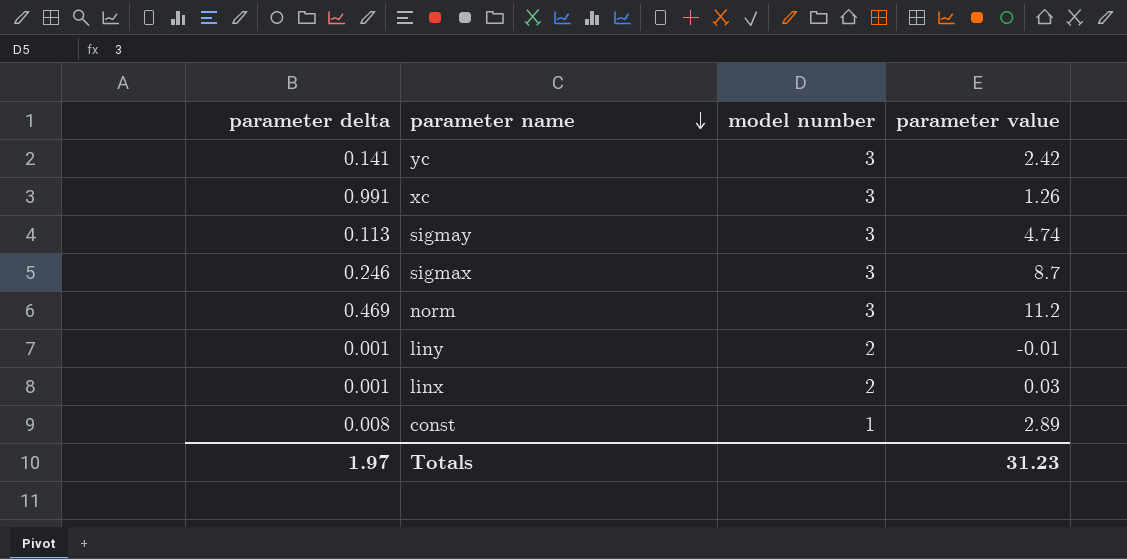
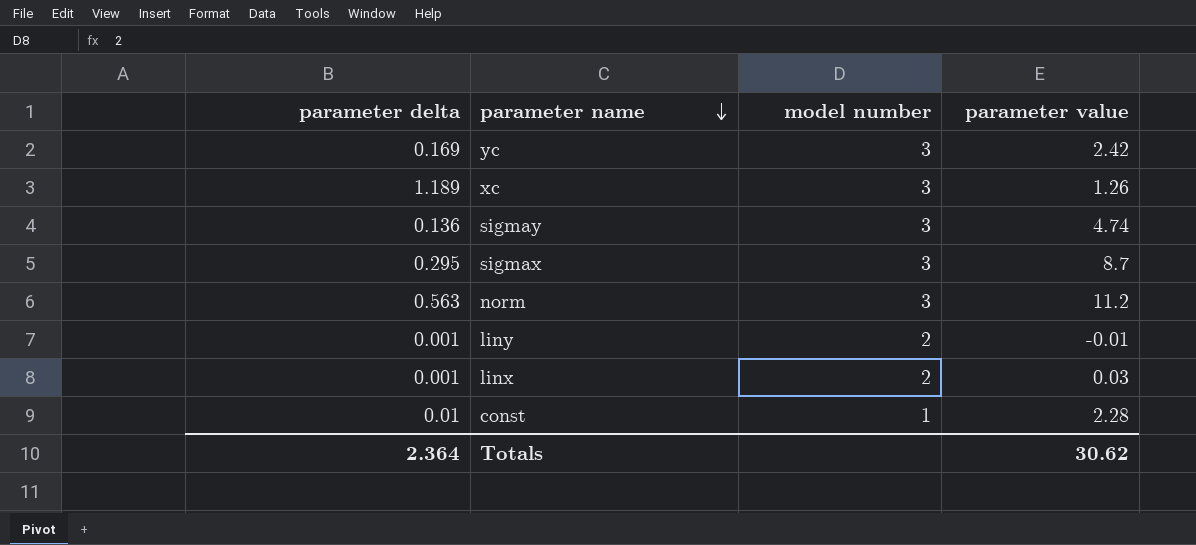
yc | parameter delta: 0.141 -> 0.169
xc | parameter delta: 0.991 -> 1.189
sigmay | parameter delta: 0.113 -> 0.136
sigmax | parameter delta: 0.246 -> 0.295
norm | parameter delta: 0.469 -> 0.563
const | parameter delta: 0.008 -> 0.01
const | parameter value: 2.89 -> 2.28
Totals | parameter delta: 1.97 -> 2.364
Totals | parameter value: 31.23 -> 30.62

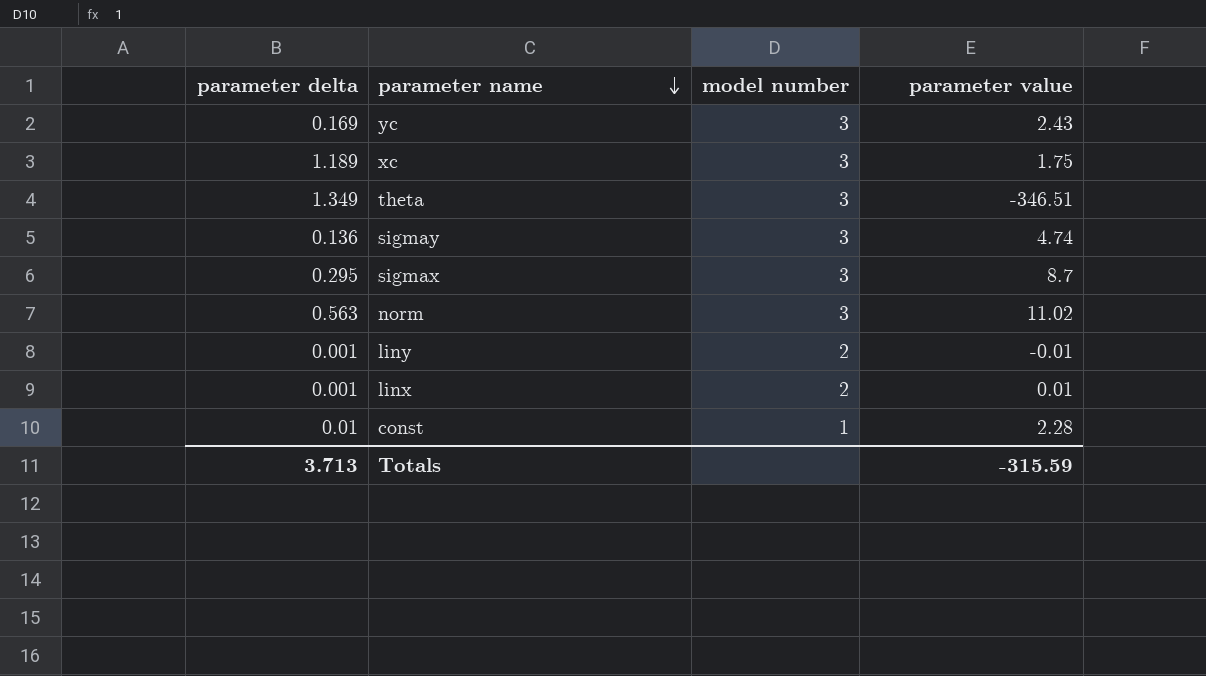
yc | parameter value: 2.42 -> 2.43
xc | parameter value: 1.26 -> 1.75
row theta: none -> 1.349 | 3 | -346.51
norm | parameter value: 11.2 -> 11.02
linx | parameter value: 0.03 -> 0.01
Totals | parameter delta: 2.364 -> 3.713
Totals | parameter value: 30.62 -> -315.59

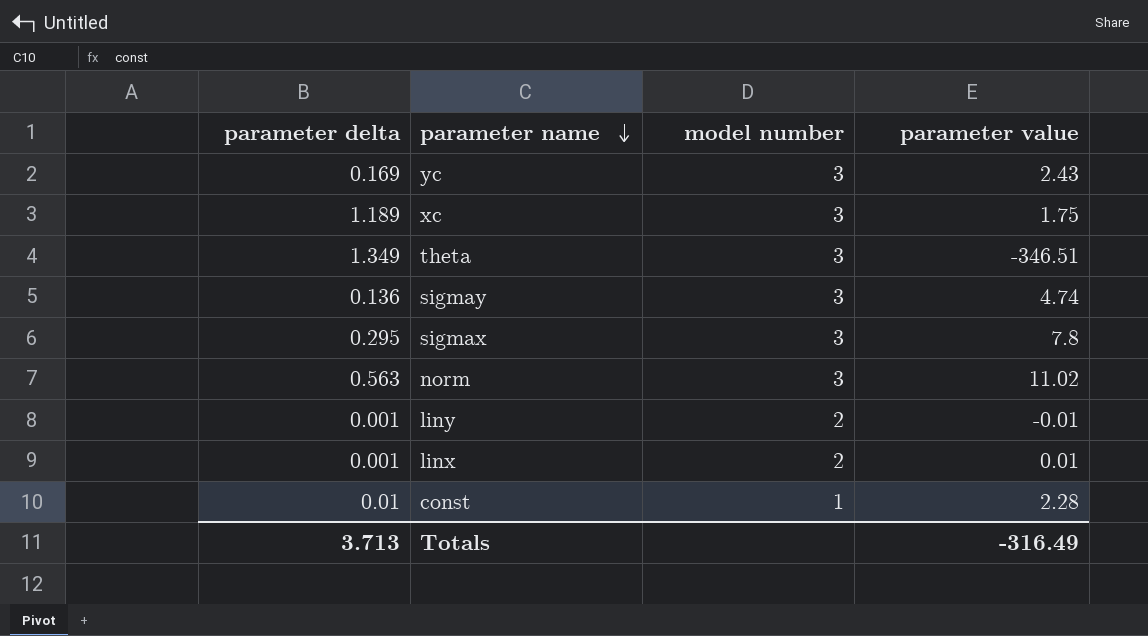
sigmax | parameter value: 8.7 -> 7.8
Totals | parameter value: -315.59 -> -316.49

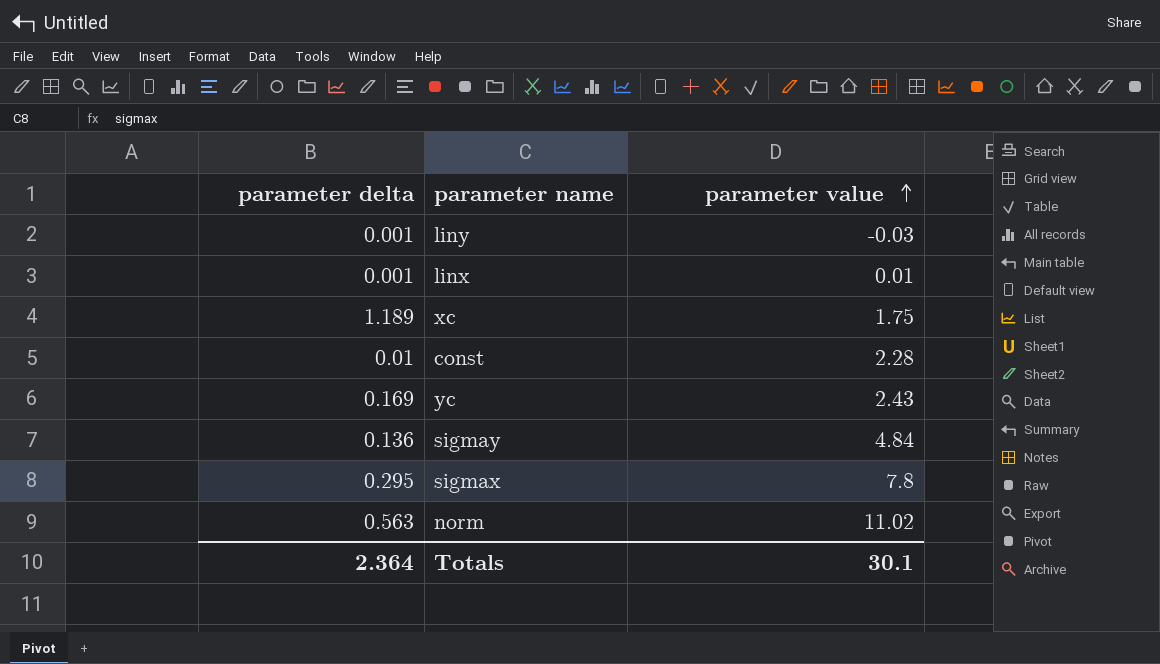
row order: parameter name descending -> parameter value ascending
column model number | position: 3 -> none
row theta: 1.349 | 3 | -346.51 -> none
liny | parameter value: -0.01 -> -0.03
sigmay | parameter value: 4.74 -> 4.84
Totals | parameter delta: 3.713 -> 2.364
Totals | parameter value: -316.49 -> 30.1

